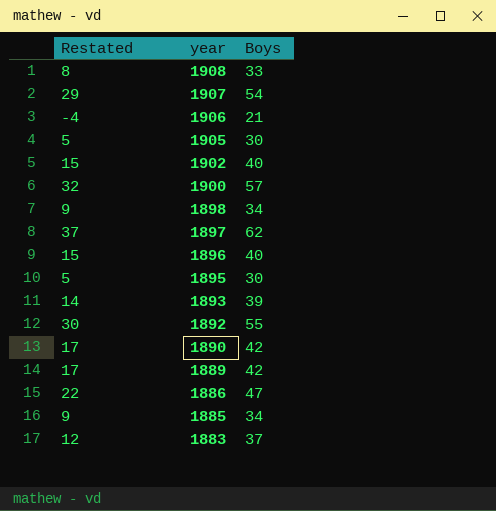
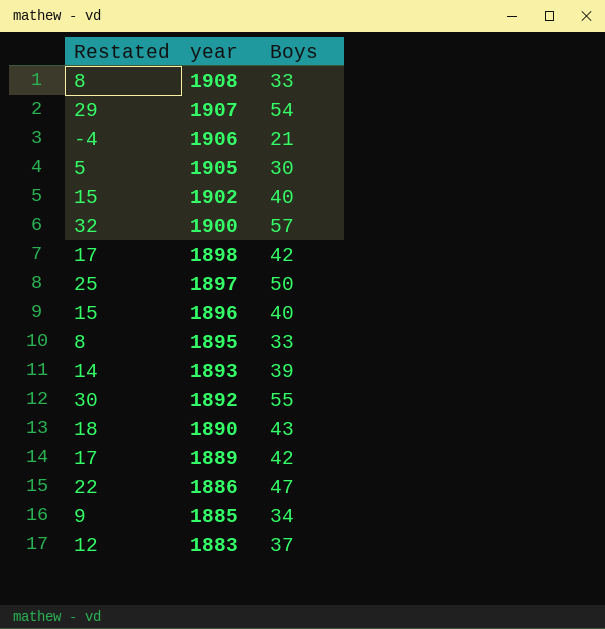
1898 | Restated: 9 -> 17
1898 | Boys: 34 -> 42
1897 | Restated: 37 -> 25
1897 | Boys: 62 -> 50
1895 | Restated: 5 -> 8
1895 | Boys: 30 -> 33
1890 | Restated: 17 -> 18
1890 | Boys: 42 -> 43

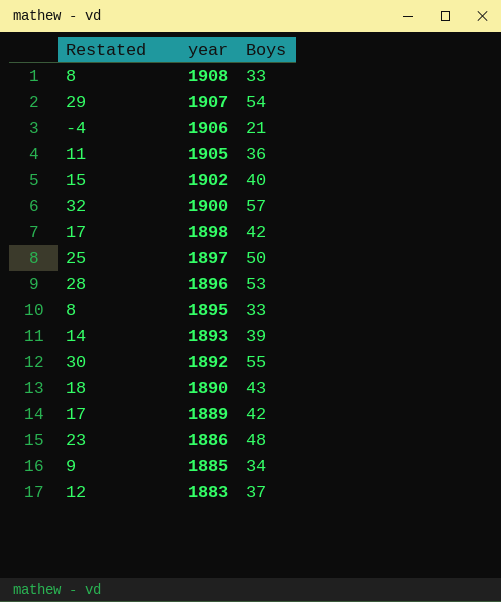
1905 | Restated: 5 -> 11
1905 | Boys: 30 -> 36
1896 | Restated: 15 -> 28
1896 | Boys: 40 -> 53
1886 | Restated: 22 -> 23
1886 | Boys: 47 -> 48

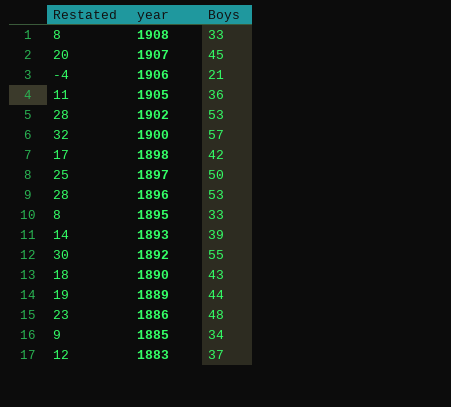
1907 | Restated: 29 -> 20
1907 | Boys: 54 -> 45
1902 | Restated: 15 -> 28
1902 | Boys: 40 -> 53
1889 | Restated: 17 -> 19
1889 | Boys: 42 -> 44

